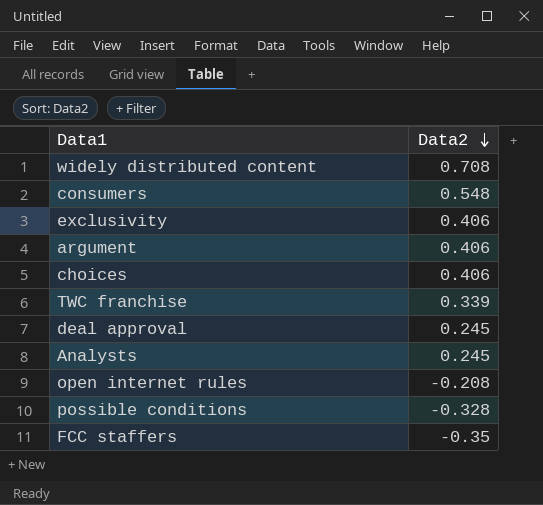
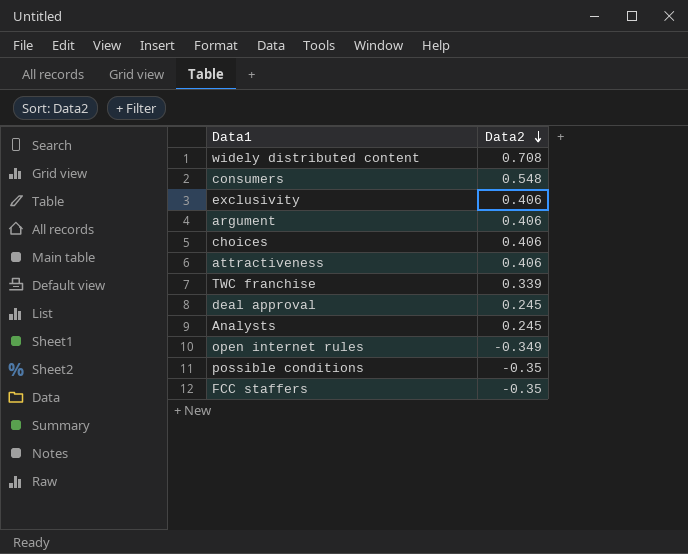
row attractiveness: none -> 0.406
open internet rules | Data2: -0.208 -> -0.349
possible conditions | Data2: -0.328 -> -0.35

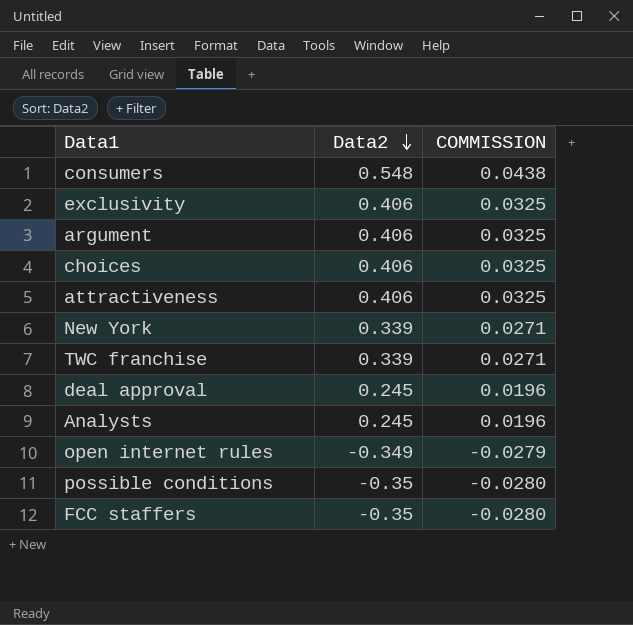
column COMMISSION | formula: none -> [Data2] * 0.08
row widely distributed content: 0.708 -> none
row New York: none -> 0.339 | 0.0271

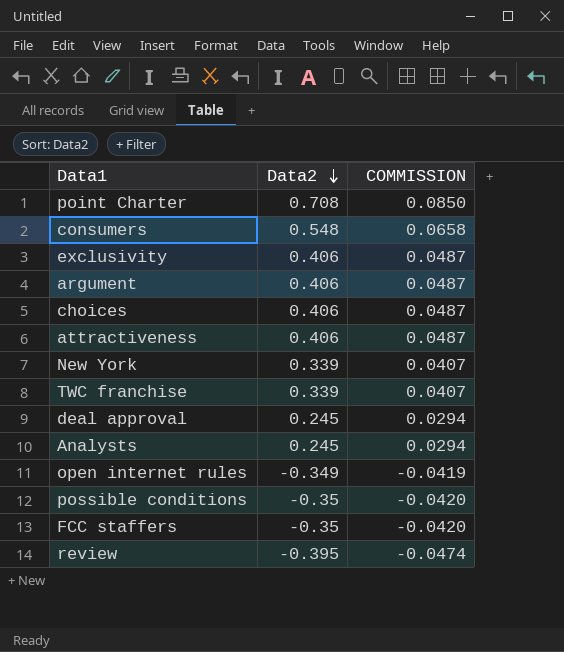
column COMMISSION | formula: [Data2] * 0.08 -> [Data2] * 0.12
row point Charter: none -> 0.708 | 0.0850
row review: none -> -0.395 | -0.0474

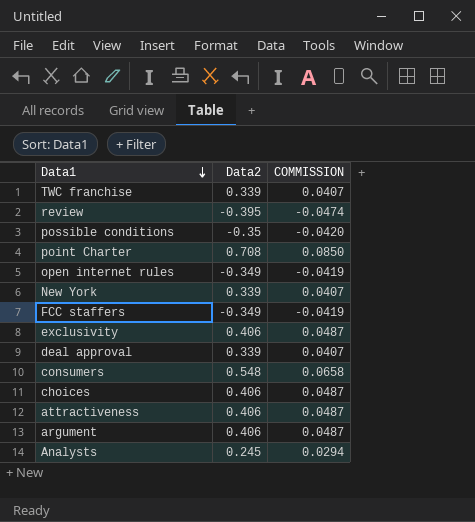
row order: Data2 descending -> Data1 descending
FCC staffers | Data2: -0.35 -> -0.349
FCC staffers | COMMISSION: -0.0420 -> -0.0419
deal approval | Data2: 0.245 -> 0.339
deal approval | COMMISSION: 0.0294 -> 0.0407

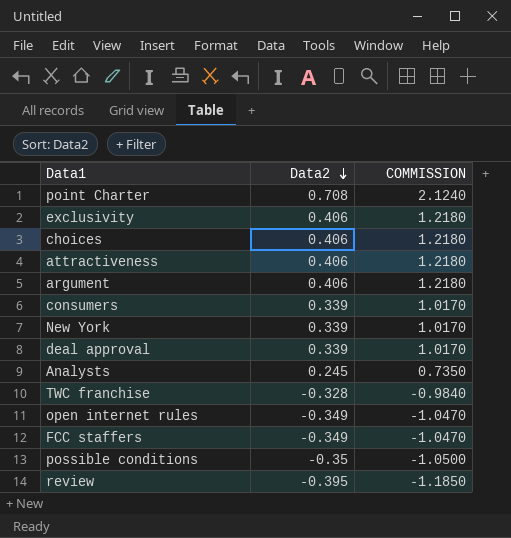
row order: Data1 descending -> Data2 descending
column COMMISSION | formula: [Data2] * 0.12 -> [Data2] * 3
consumers | Data2: 0.548 -> 0.339
TWC franchise | Data2: 0.339 -> -0.328

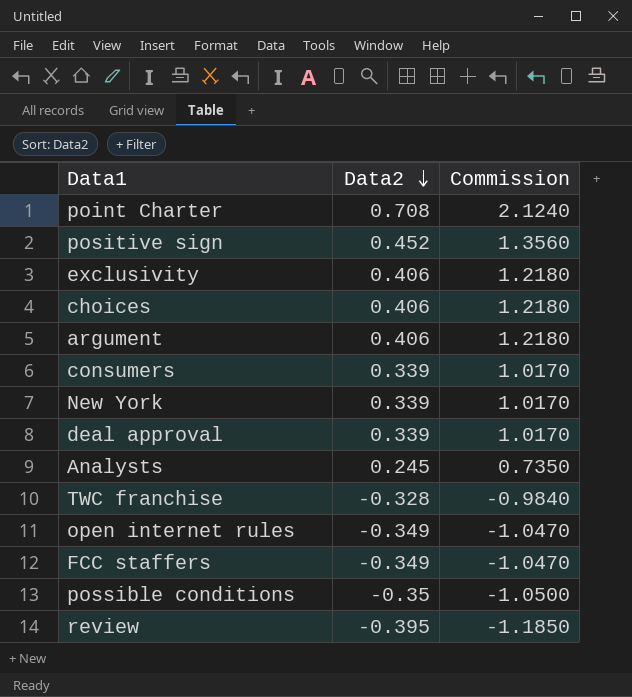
column name: COMMISSION -> Commission
row attractiveness: 0.406 | 1.2180 -> none
row positive sign: none -> 0.452 | 1.3560

